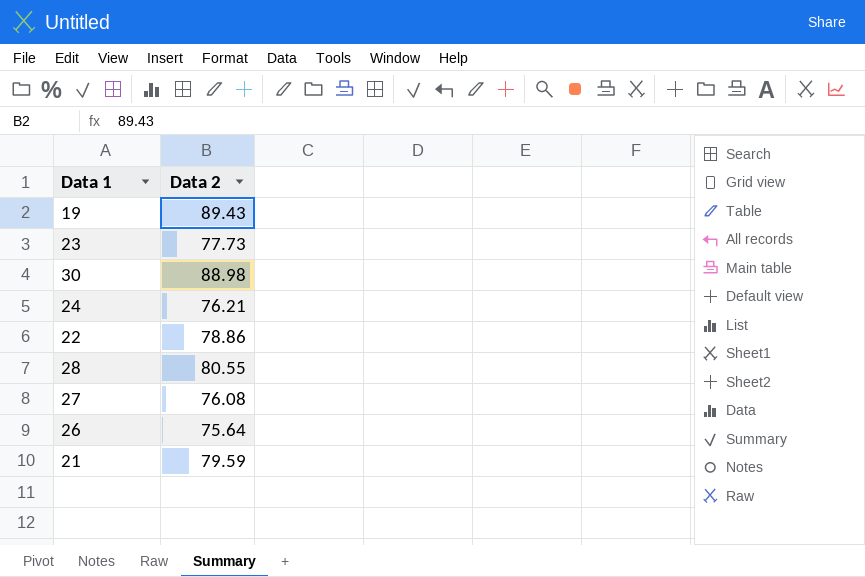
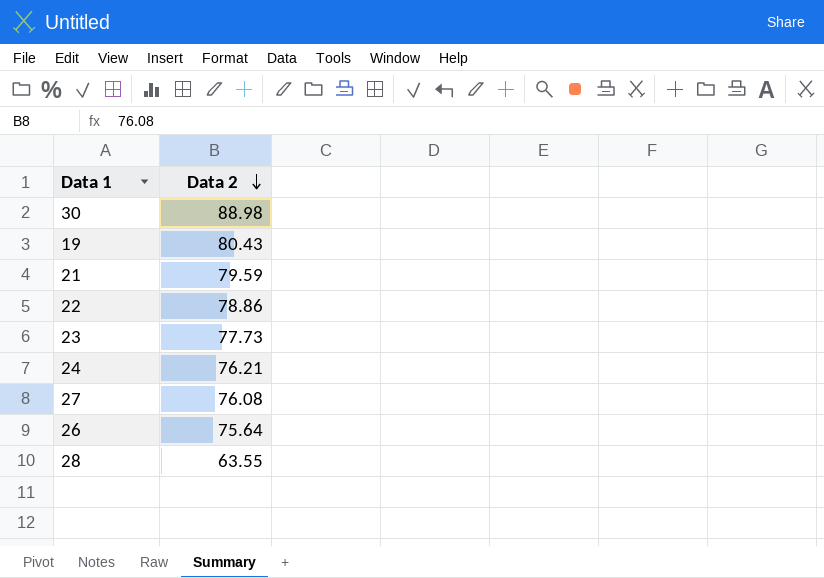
row order: none -> Data 2 descending
19 | Data 2: 89.43 -> 80.43
28 | Data 2: 80.55 -> 63.55

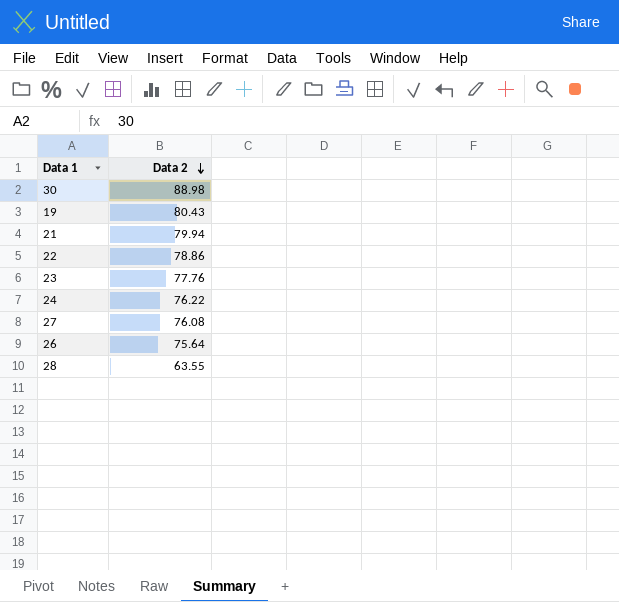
21 | Data 2: 79.59 -> 79.94
23 | Data 2: 77.73 -> 77.76
24 | Data 2: 76.21 -> 76.22

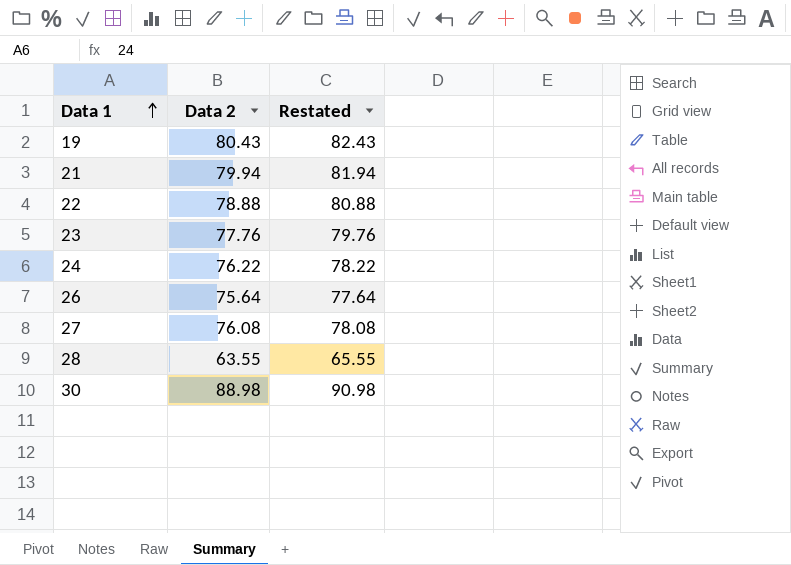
row order: Data 2 descending -> Data 1 ascending
column Restated | formula: none -> [Data 2] + 2
22 | Data 2: 78.86 -> 78.88

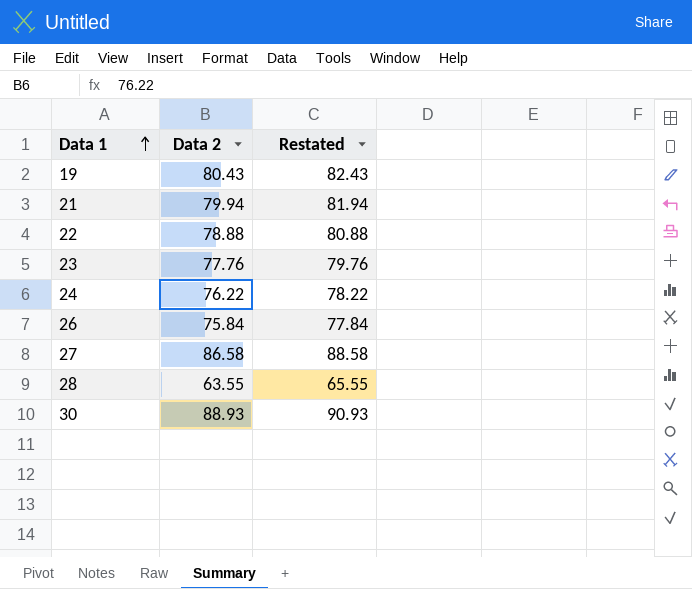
26 | Data 2: 75.64 -> 75.84
26 | Restated: 77.64 -> 77.84
27 | Data 2: 76.08 -> 86.58
27 | Restated: 78.08 -> 88.58
30 | Data 2: 88.98 -> 88.93
30 | Restated: 90.98 -> 90.93

